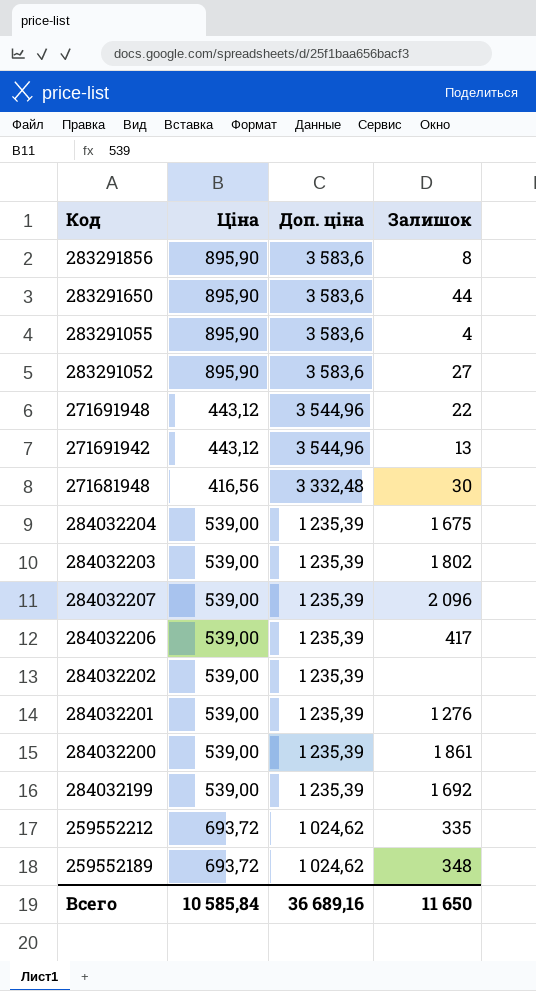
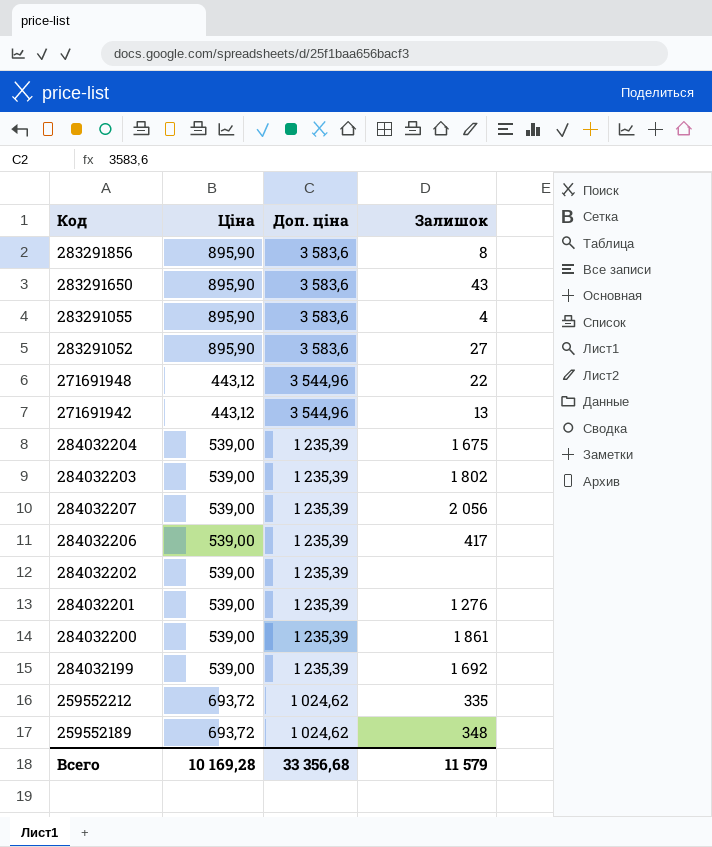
row 271681948: 416,56 | 3 332,48 | 30 -> none
283291650 | Залишок: 44 -> 43
284032207 | Залишок: 2 096 -> 2 056
Всего | Ціна: 10 585,84 -> 10 169,28
Всего | Доп. ціна: 36 689,16 -> 33 356,68
Всего | Залишок: 11 650 -> 11 579

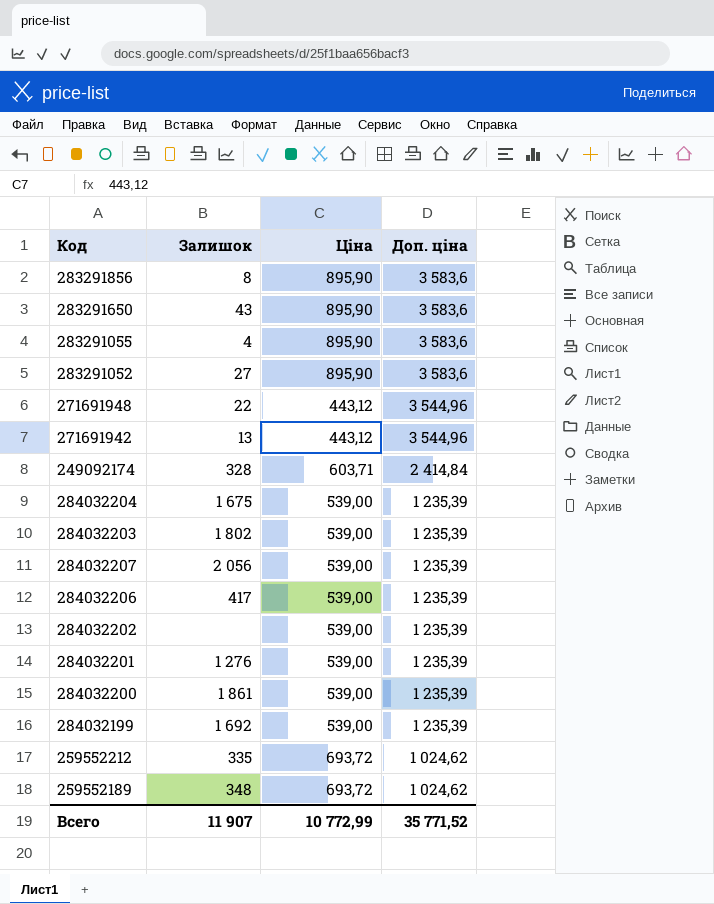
column Залишок | position: 4 -> 2
row 249092174: none -> 328 | 603,71 | 2 414,84
Всего | Залишок: 11 579 -> 11 907
Всего | Ціна: 10 169,28 -> 10 772,99
Всего | Доп. ціна: 33 356,68 -> 35 771,52

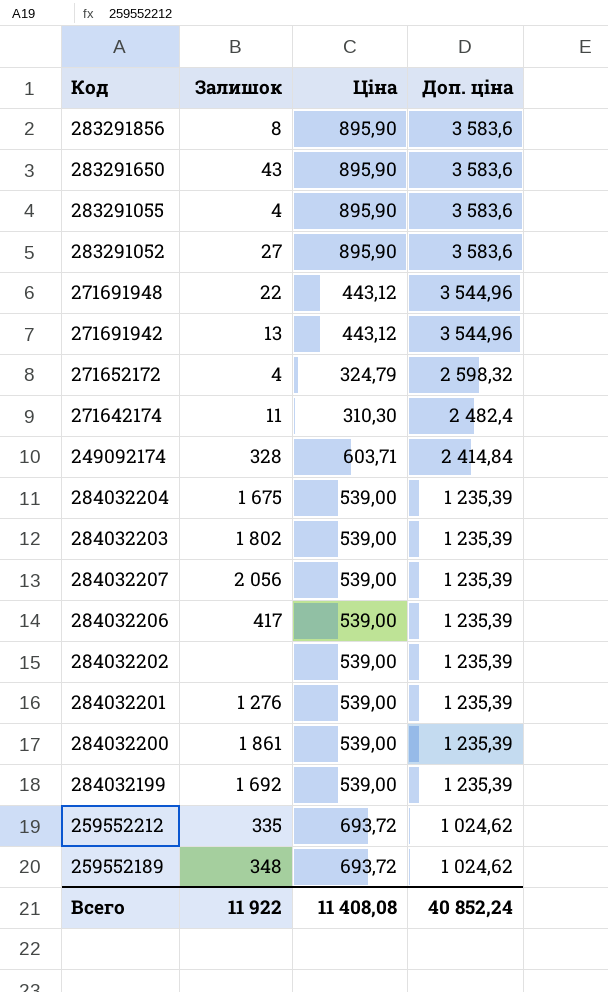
row 271652172: none -> 4 | 324,79 | 2 598,32
row 271642174: none -> 11 | 310,30 | 2 482,4
Всего | Залишок: 11 907 -> 11 922
Всего | Ціна: 10 772,99 -> 11 408,08
Всего | Доп. ціна: 35 771,52 -> 40 852,24

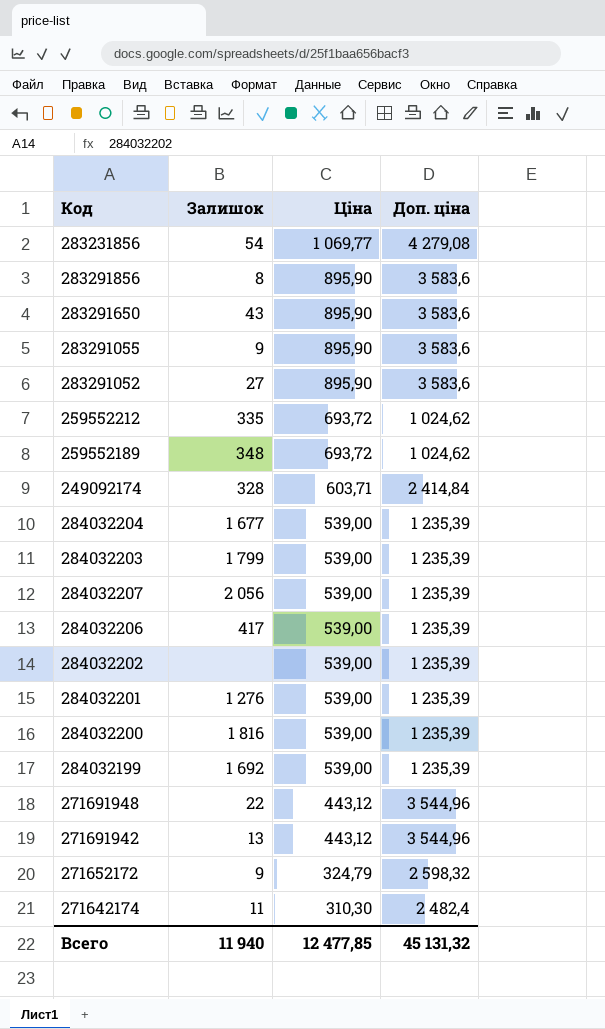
row order: Доп. ціна descending -> Ціна descending
row 283231856: none -> 54 | 1 069,77 | 4 279,08
283291055 | Залишок: 4 -> 9
284032204 | Залишок: 1 675 -> 1 677
284032203 | Залишок: 1 802 -> 1 799
284032200 | Залишок: 1 861 -> 1 816
271652172 | Залишок: 4 -> 9
Всего | Залишок: 11 922 -> 11 940
Всего | Ціна: 11 408,08 -> 12 477,85
Всего | Доп. ціна: 40 852,24 -> 45 131,32

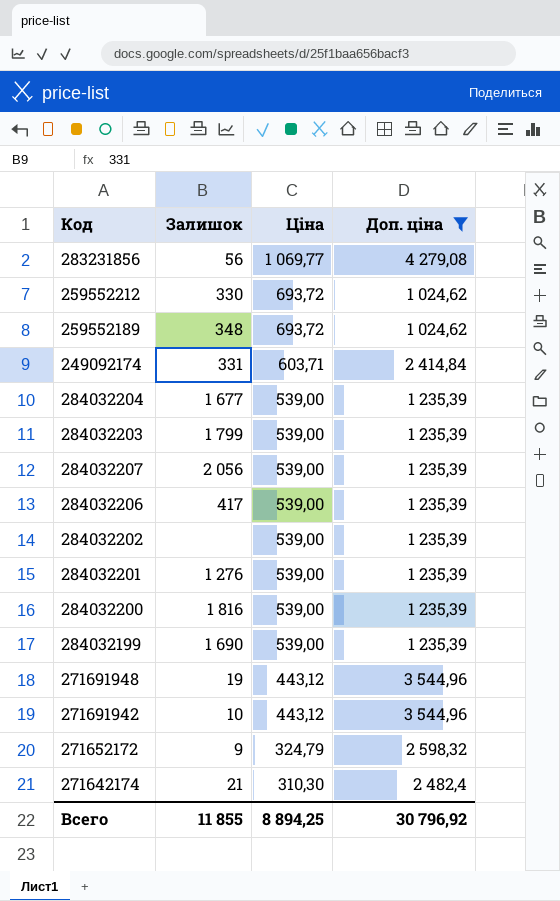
filter: none -> Доп. ціна != 3 583,6
283231856 | Залишок: 54 -> 56
259552212 | Залишок: 335 -> 330
249092174 | Залишок: 328 -> 331
284032199 | Залишок: 1 692 -> 1 690
271691948 | Залишок: 22 -> 19
271691942 | Залишок: 13 -> 10
271642174 | Залишок: 11 -> 21
Всего | Залишок: 11 940 -> 11 855
Всего | Ціна: 12 477,85 -> 8 894,25
Всего | Доп. ціна: 45 131,32 -> 30 796,92

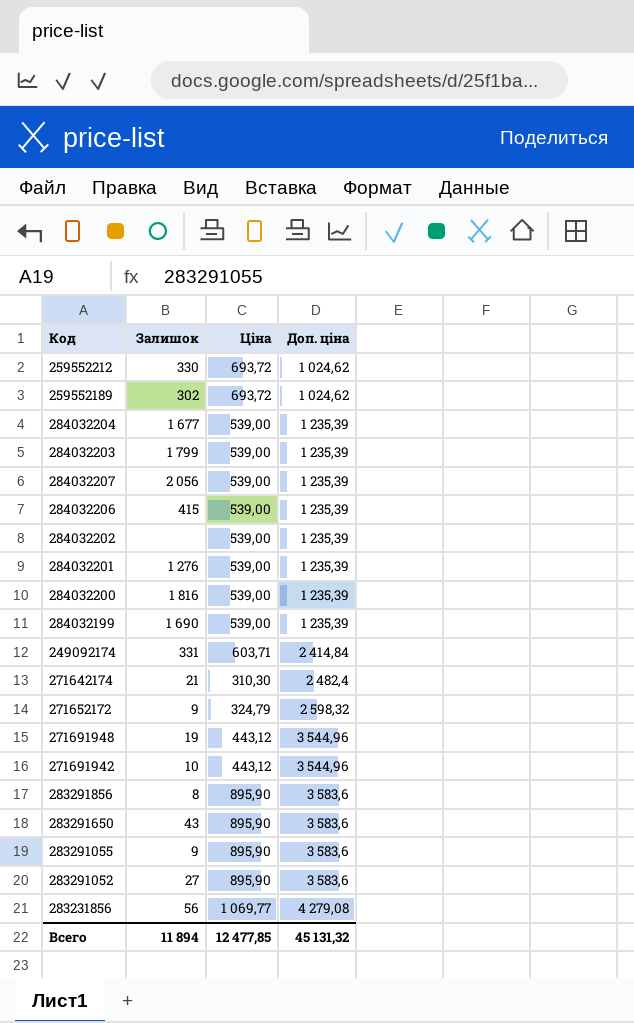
filter: Доп. ціна != 3 583,6 -> none
row order: Ціна descending -> Доп. ціна ascending
259552189 | Залишок: 348 -> 302
284032206 | Залишок: 417 -> 415
Всего | Залишок: 11 855 -> 11 894
Всего | Ціна: 8 894,25 -> 12 477,85
Всего | Доп. ціна: 30 796,92 -> 45 131,32

